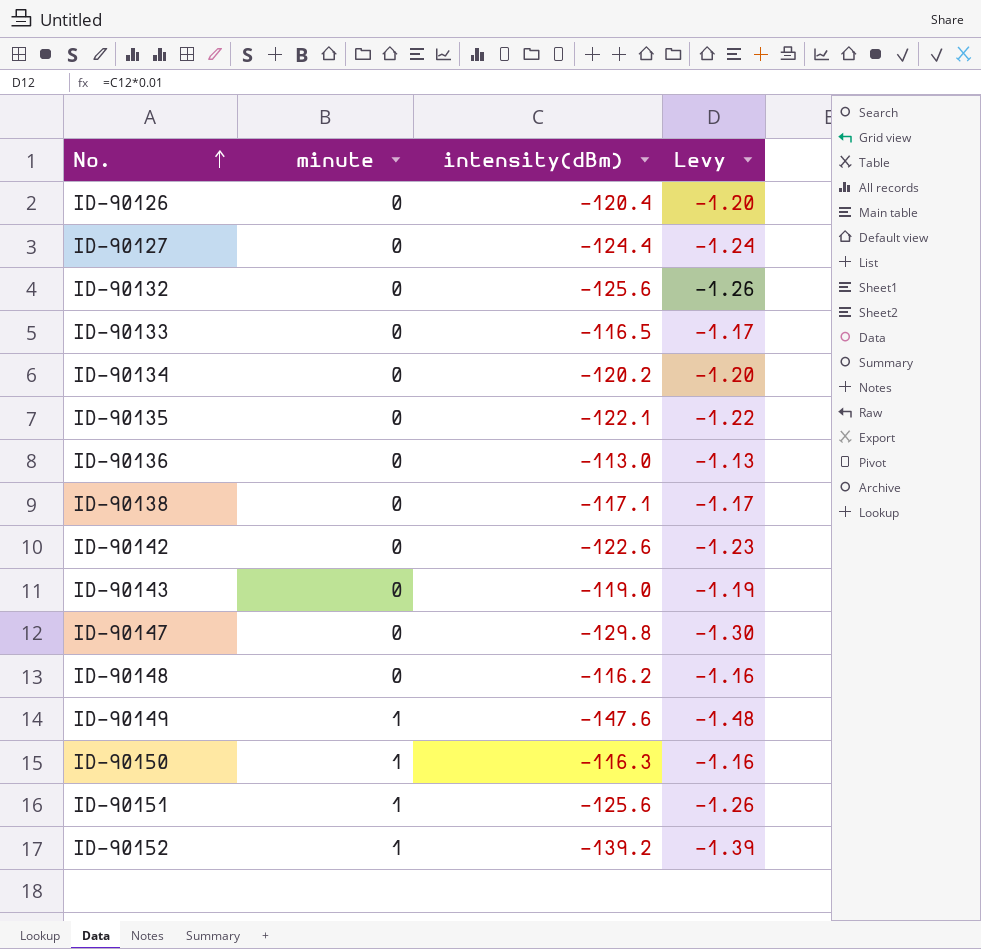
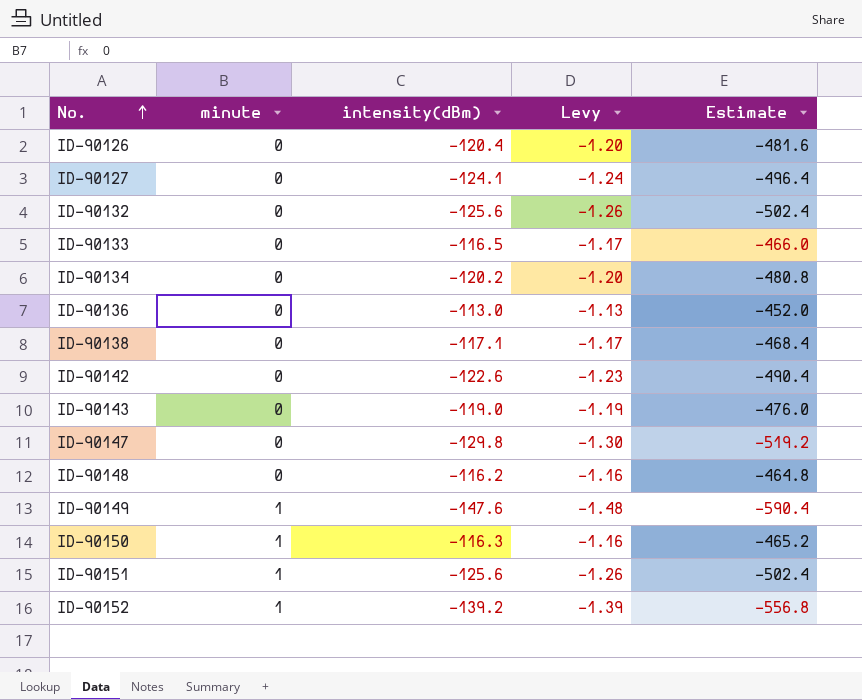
column Estimate | formula: none -> [intensity(dBm)] * 4
row ID-90135: 0 | -122.1 | -1.22 -> none
ID-90127 | intensity(dBm): -124.4 -> -124.1

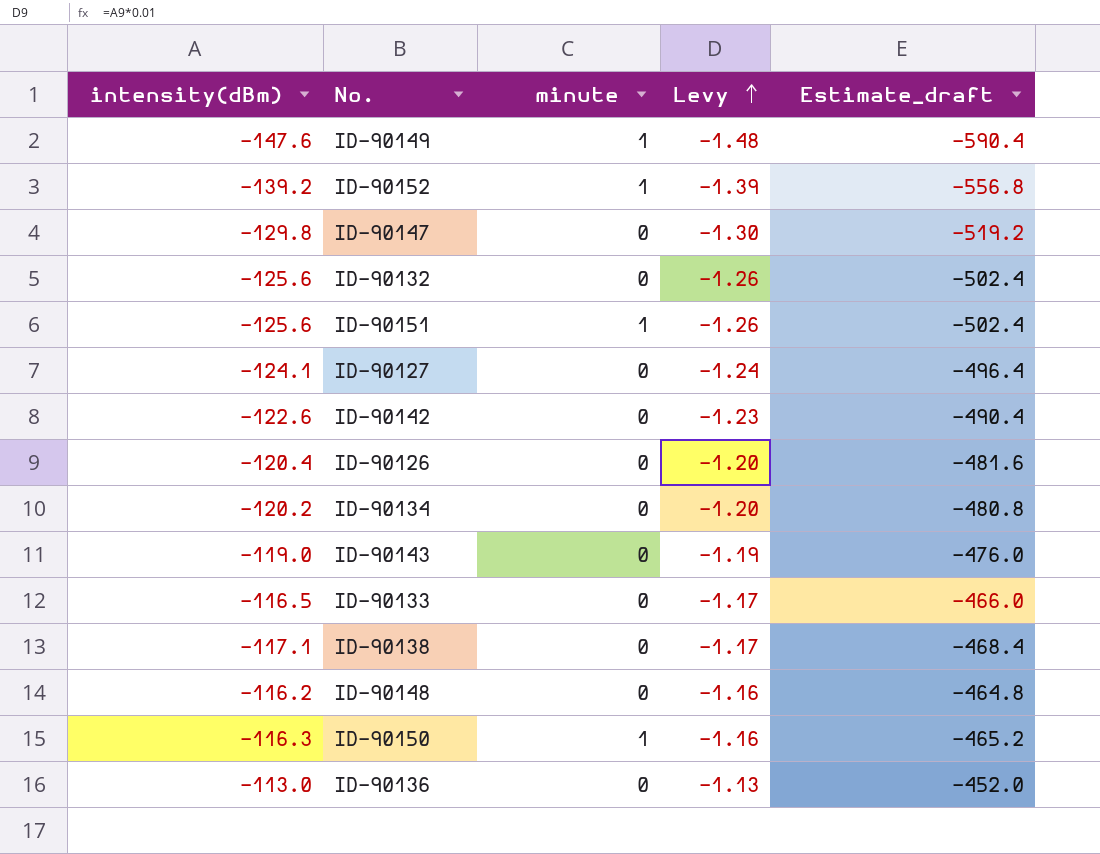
row order: No. ascending -> Levy ascending
column intensity(dBm) | position: 3 -> 1
column name: Estimate -> Estimate_draft

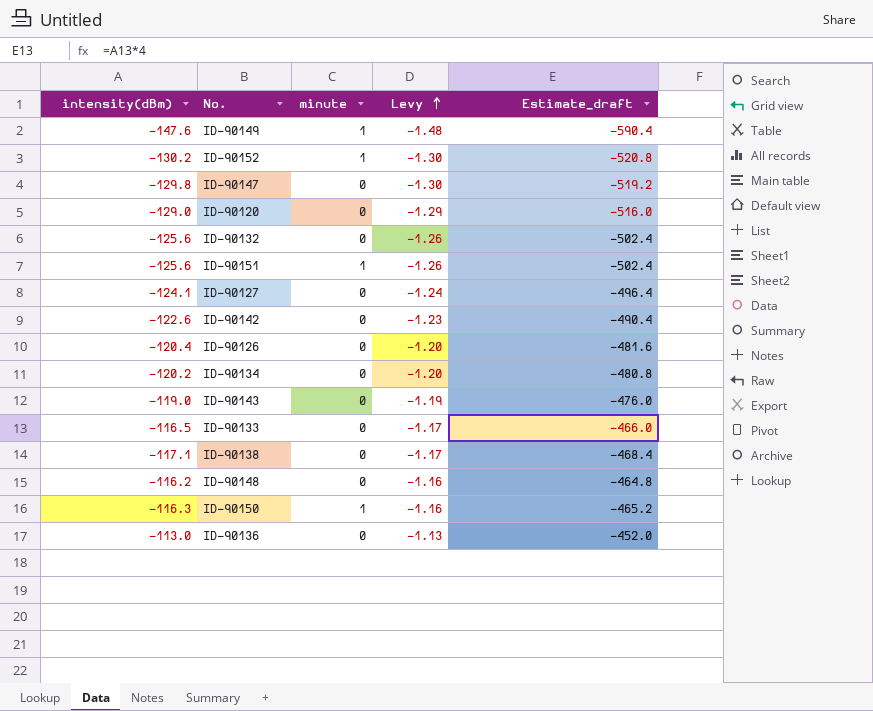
ID-90152 | intensity(dBm): -139.2 -> -130.2
ID-90152 | Levy: -1.39 -> -1.30
ID-90152 | Estimate_draft: -556.8 -> -520.8
row ID-90120: none -> -129.0 | 0 | -1.29 | -516.0

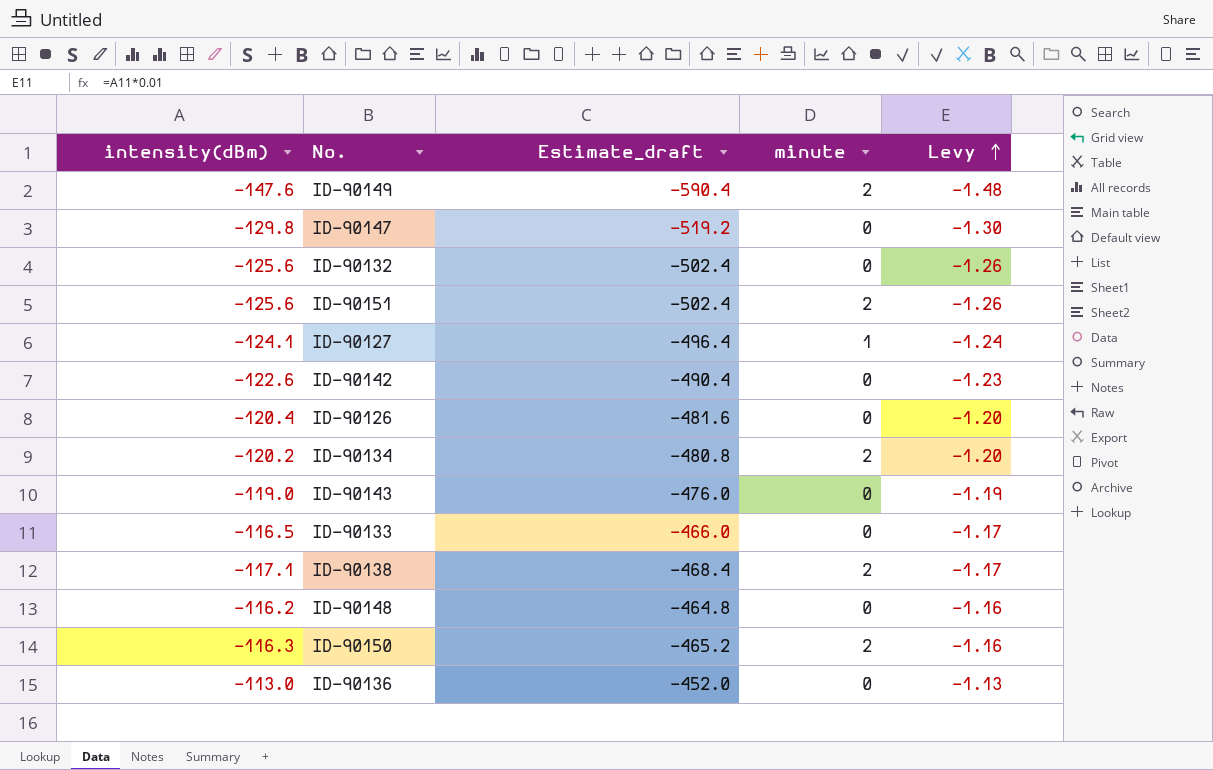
column Estimate_draft | position: 5 -> 3
row ID-90152: -130.2 | 1 | -1.30 | -520.8 -> none
row ID-90120: -129.0 | 0 | -1.29 | -516.0 -> none
ID-90149 | minute: 1 -> 2
ID-90151 | minute: 1 -> 2
ID-90127 | minute: 0 -> 1
ID-90134 | minute: 0 -> 2
ID-90138 | minute: 0 -> 2
ID-90150 | minute: 1 -> 2

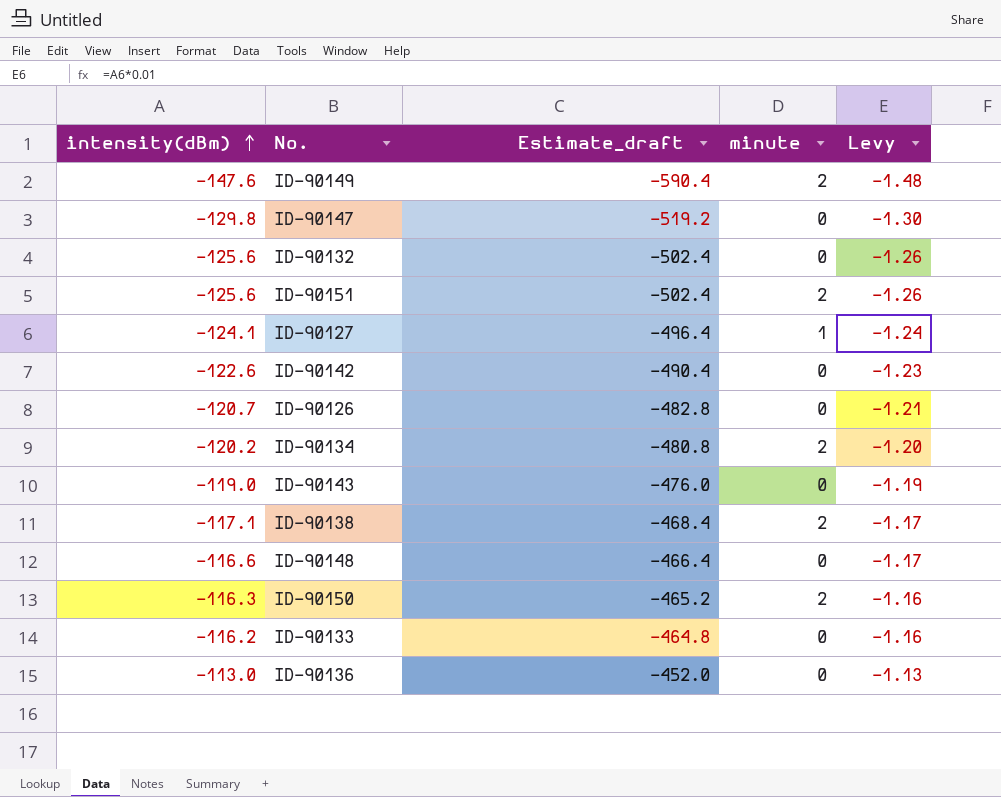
row order: Levy ascending -> intensity(dBm) ascending
ID-90126 | intensity(dBm): -120.4 -> -120.7
ID-90126 | Estimate_draft: -481.6 -> -482.8
ID-90126 | Levy: -1.20 -> -1.21
ID-90148 | intensity(dBm): -116.2 -> -116.6
ID-90148 | Estimate_draft: -464.8 -> -466.4
ID-90148 | Levy: -1.16 -> -1.17
ID-90133 | intensity(dBm): -116.5 -> -116.2
ID-90133 | Estimate_draft: -466.0 -> -464.8
ID-90133 | Levy: -1.17 -> -1.16

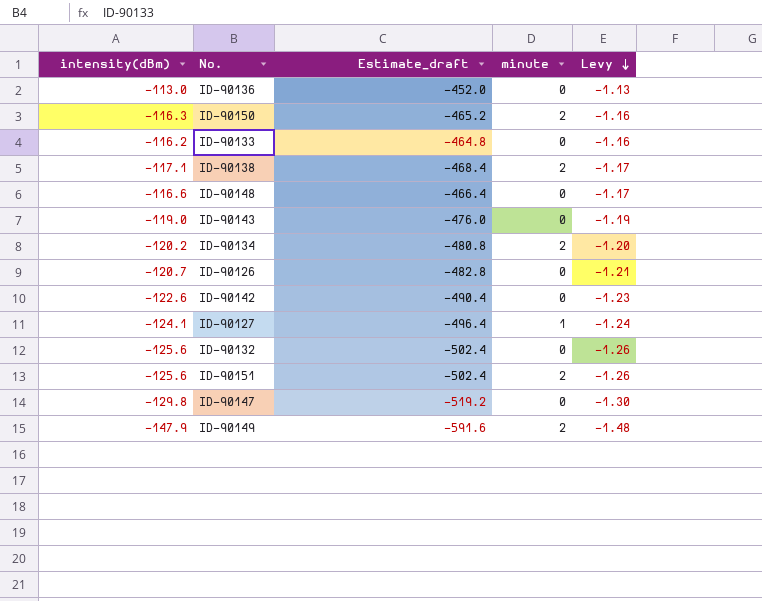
row order: intensity(dBm) ascending -> Levy descending
ID-90149 | intensity(dBm): -147.6 -> -147.9
ID-90149 | Estimate_draft: -590.4 -> -591.6

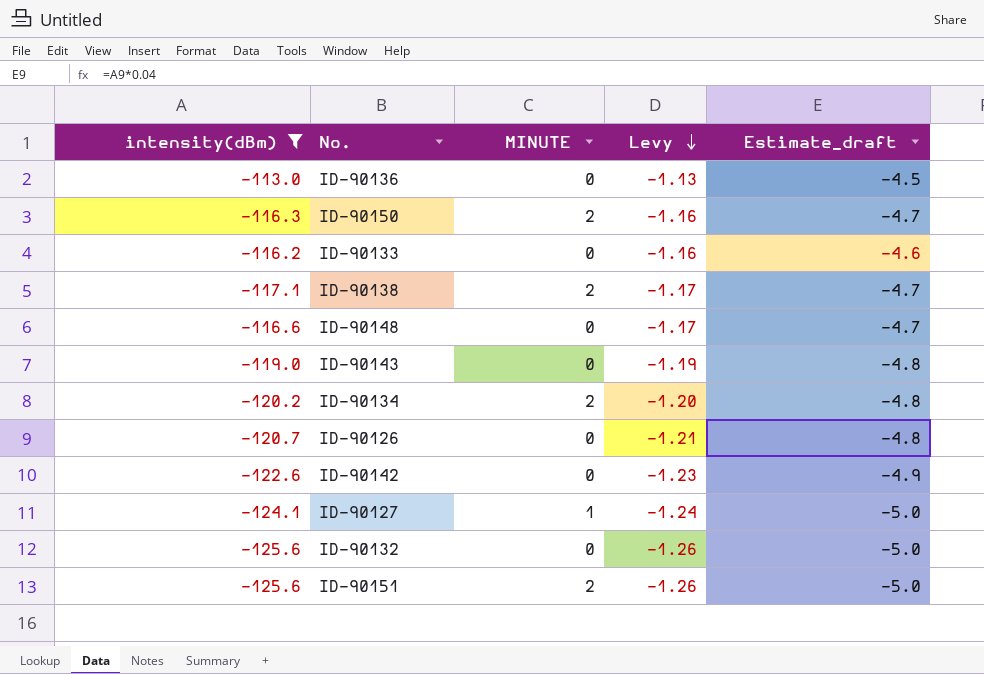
filter: none -> intensity(dBm) >= -125.6
column name: minute -> MINUTE
column Estimate_draft | formula: [intensity(dBm)] * 4 -> [intensity(dBm)] * 0.04
column Estimate_draft | position: 3 -> 5

